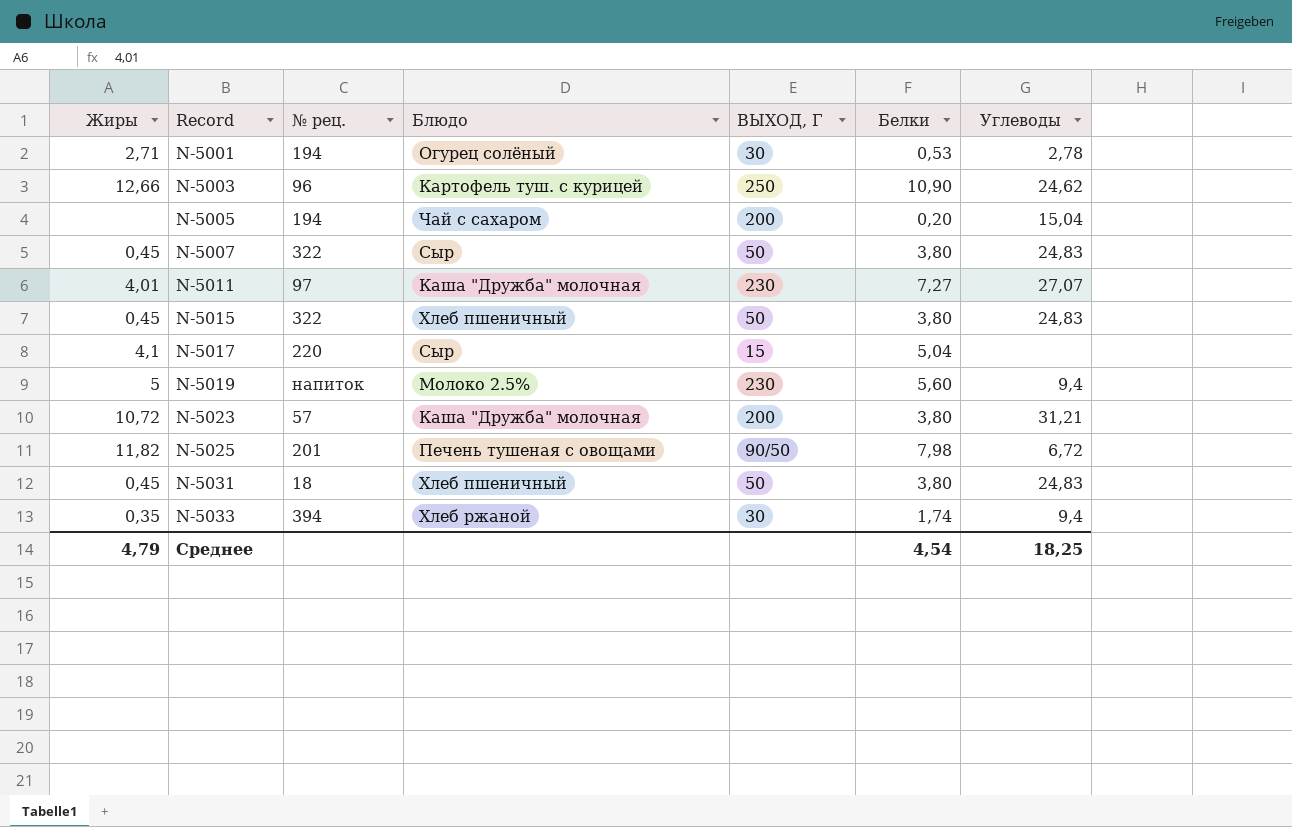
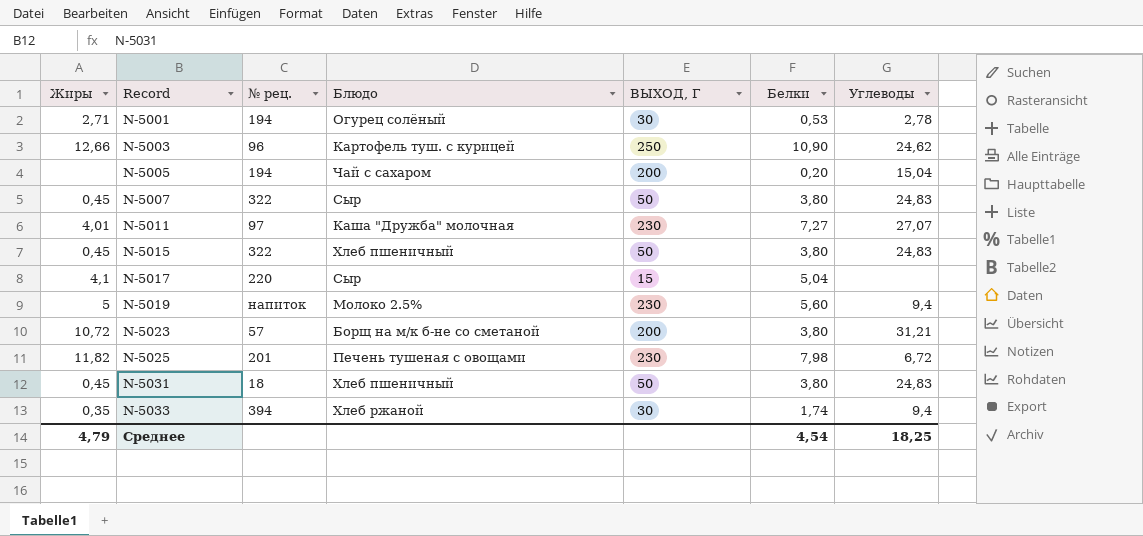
N-5023 | Блюдо: Каша "Дружба" молочная -> Борщ на м/к б-не со сметаной
N-5025 | ВЫХОД, Г: 90/50 -> 230

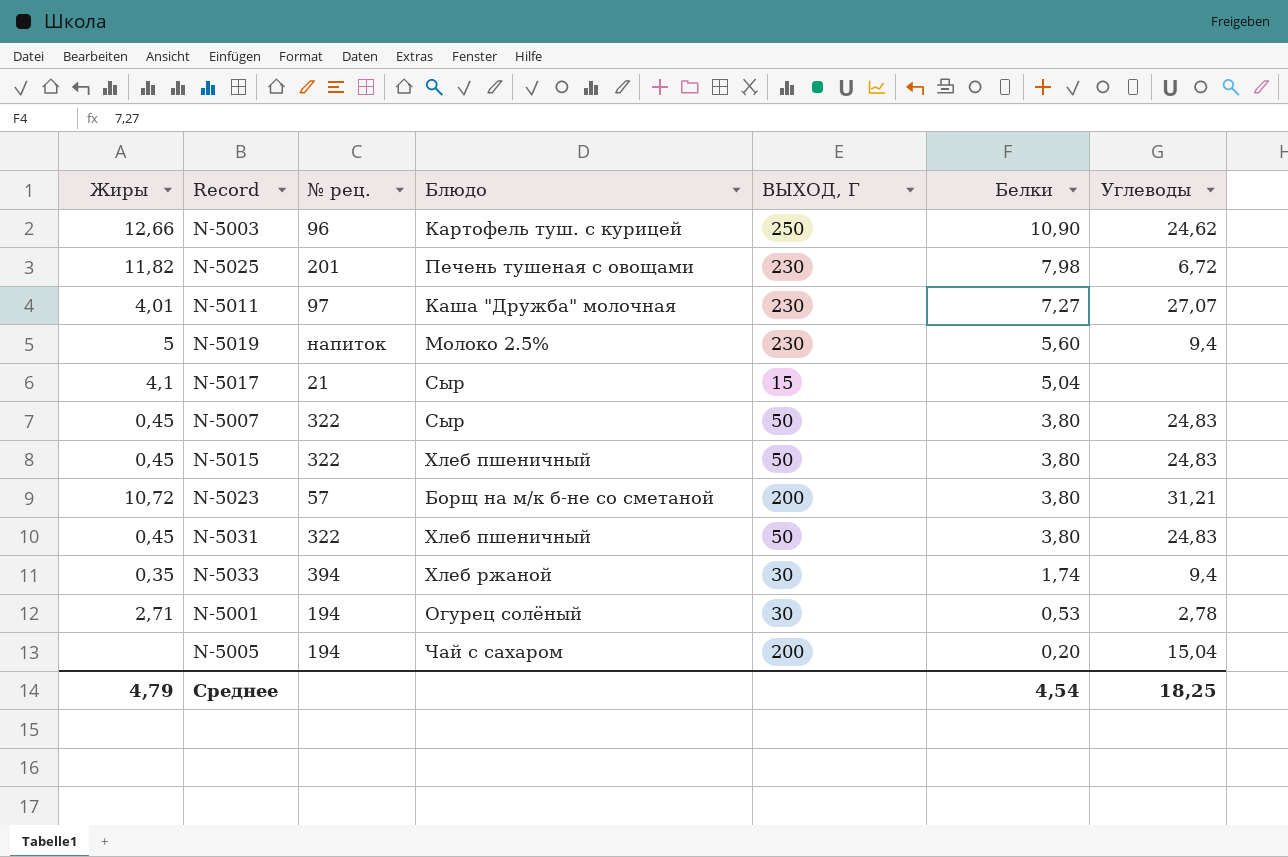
row order: Record ascending -> Белки descending
N-5017 | № рец.: 220 -> 21
N-5031 | № рец.: 18 -> 322

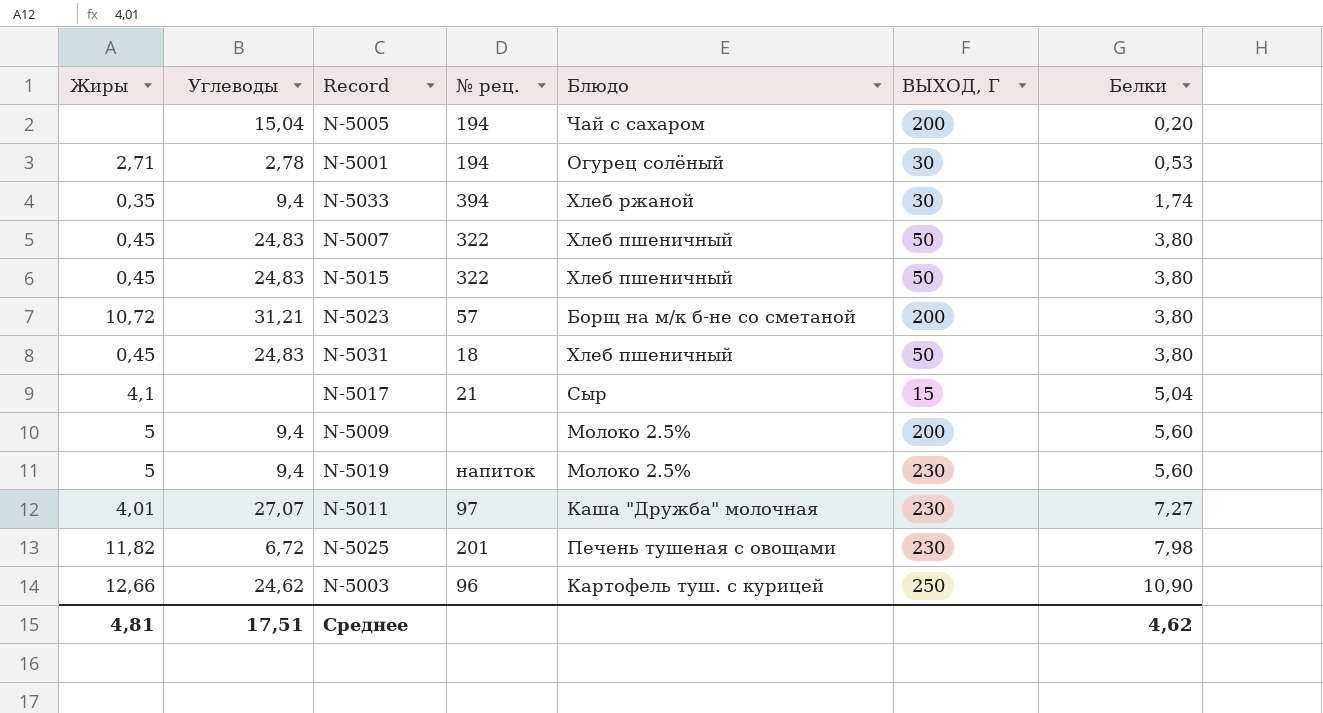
row order: Белки descending -> Белки ascending
column Углеводы | position: 7 -> 2
N-5007 | Блюдо: Сыр -> Хлеб пшеничный
N-5031 | № рец.: 322 -> 18
row N-5009: none -> 5 | 9,4 | none | Молоко 2.5% | 200 | 5,60
Среднее | Жиры: 4,79 -> 4,81
Среднее | Углеводы: 18,25 -> 17,51
Среднее | Белки: 4,54 -> 4,62

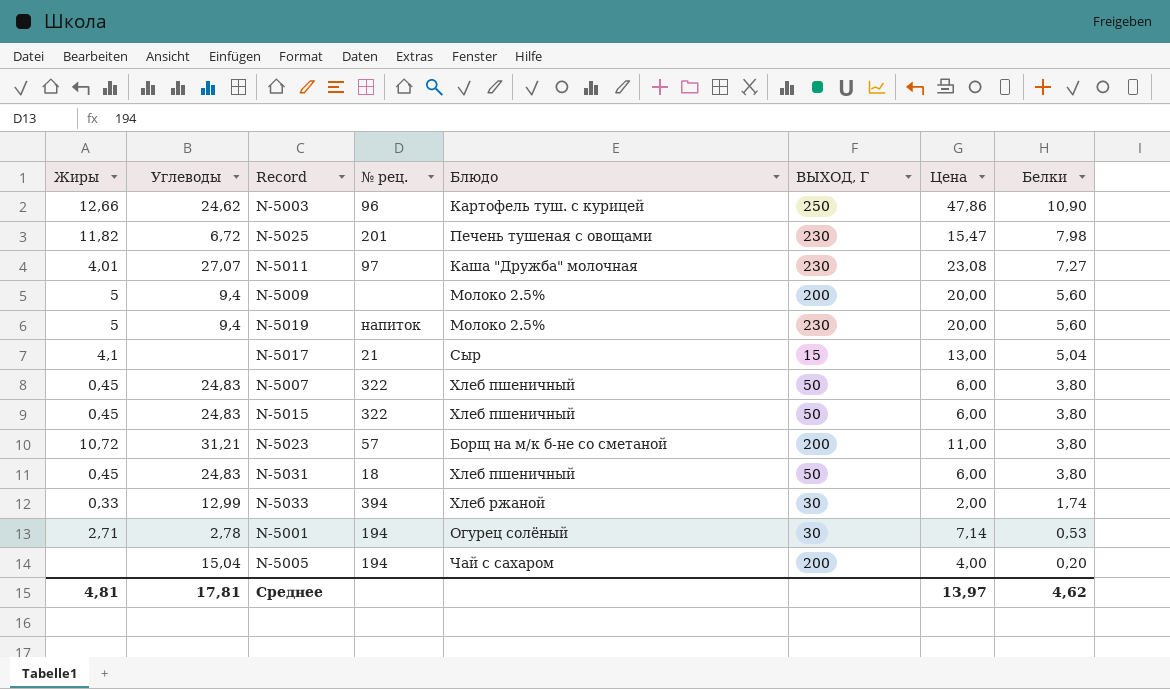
row order: Белки ascending -> Белки descending
column Цена | position: none -> 7
N-5033 | Жиры: 0,35 -> 0,33
N-5033 | Углеводы: 9,4 -> 12,99
Среднее | Углеводы: 17,51 -> 17,81

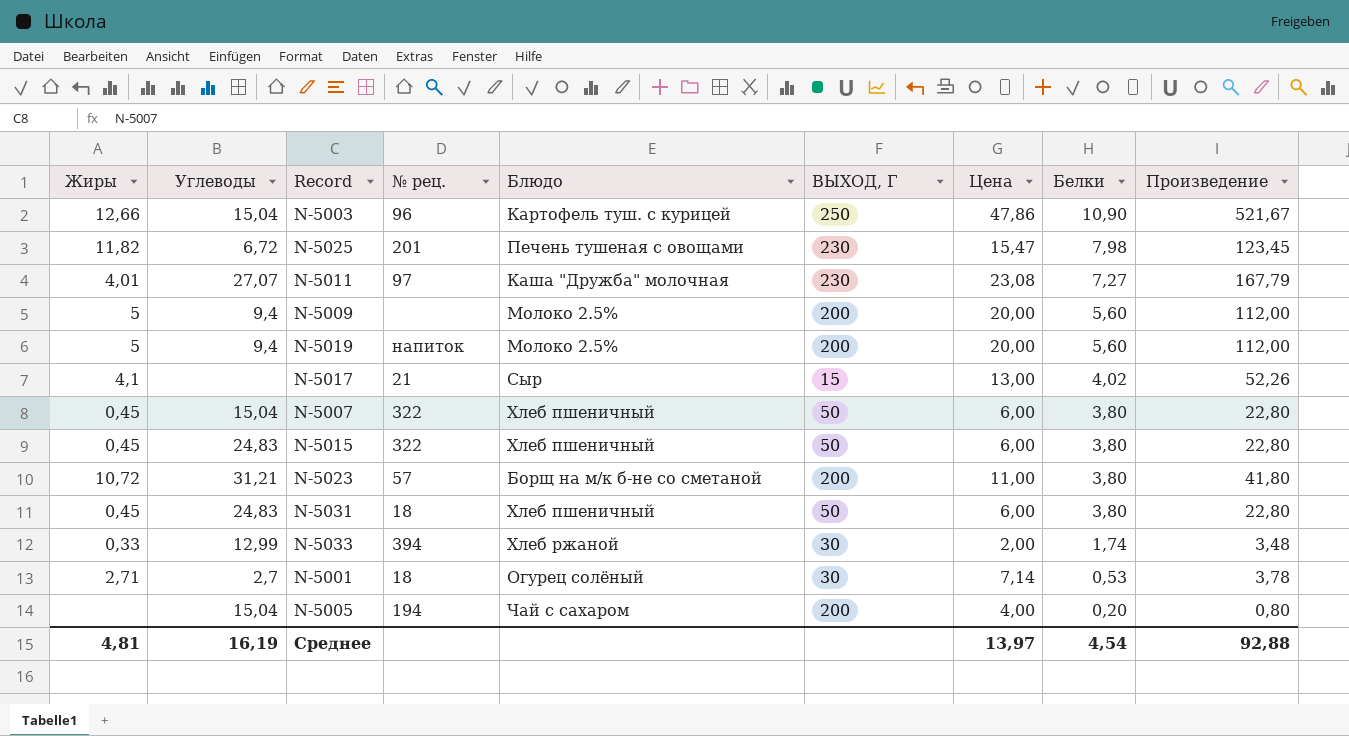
column Произведение | formula: none -> [Цена] * [Белки]
N-5003 | Углеводы: 24,62 -> 15,04
N-5019 | ВЫХОД, Г: 230 -> 200
N-5017 | Белки: 5,04 -> 4,02
N-5007 | Углеводы: 24,83 -> 15,04
N-5001 | Углеводы: 2,78 -> 2,7
N-5001 | № рец.: 194 -> 18
Среднее | Углеводы: 17,81 -> 16,19
Среднее | Белки: 4,62 -> 4,54

